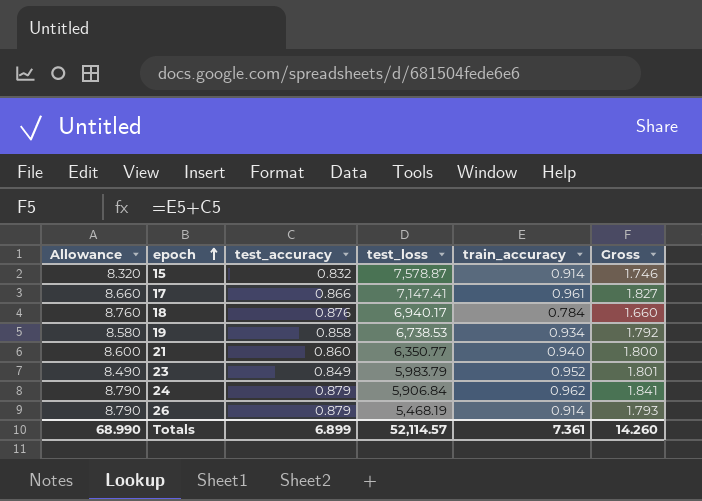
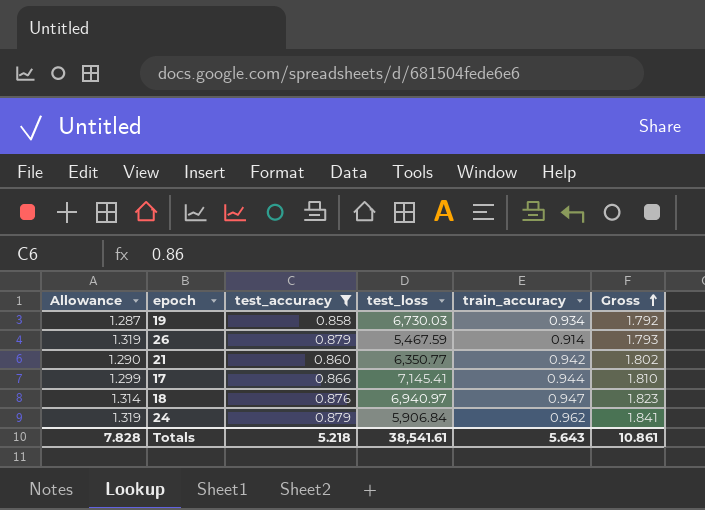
filter: none -> test_accuracy >= 0.858
row order: epoch ascending -> Gross ascending
column Allowance | formula: [test_accuracy] * 10 -> [test_accuracy] * 1.5
19 | test_loss: 6,738.53 -> 6,730.03
26 | test_loss: 5,468.19 -> 5,467.59
21 | train_accuracy: 0.940 -> 0.942
21 | Gross: 1.800 -> 1.802
17 | test_loss: 7,147.41 -> 7,145.41
17 | train_accuracy: 0.961 -> 0.944
17 | Gross: 1.827 -> 1.810
18 | test_loss: 6,940.17 -> 6,940.97
18 | train_accuracy: 0.784 -> 0.947
18 | Gross: 1.660 -> 1.823
Totals | Allowance: 68.990 -> 7.828
Totals | test_accuracy: 6.899 -> 5.218
Totals | test_loss: 52,114.57 -> 38,541.61
Totals | train_accuracy: 7.361 -> 5.643
Totals | Gross: 14.260 -> 10.861

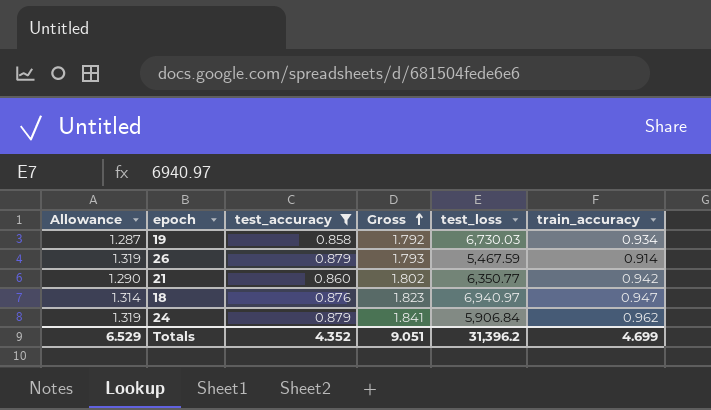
column Gross | position: 6 -> 4
row 17: 1.299 | 0.866 | 7,145.41 | 0.944 | 1.810 -> none
Totals | Allowance: 7.828 -> 6.529
Totals | test_accuracy: 5.218 -> 4.352
Totals | Gross: 10.861 -> 9.051
Totals | test_loss: 38,541.61 -> 31,396.2
Totals | train_accuracy: 5.643 -> 4.699

